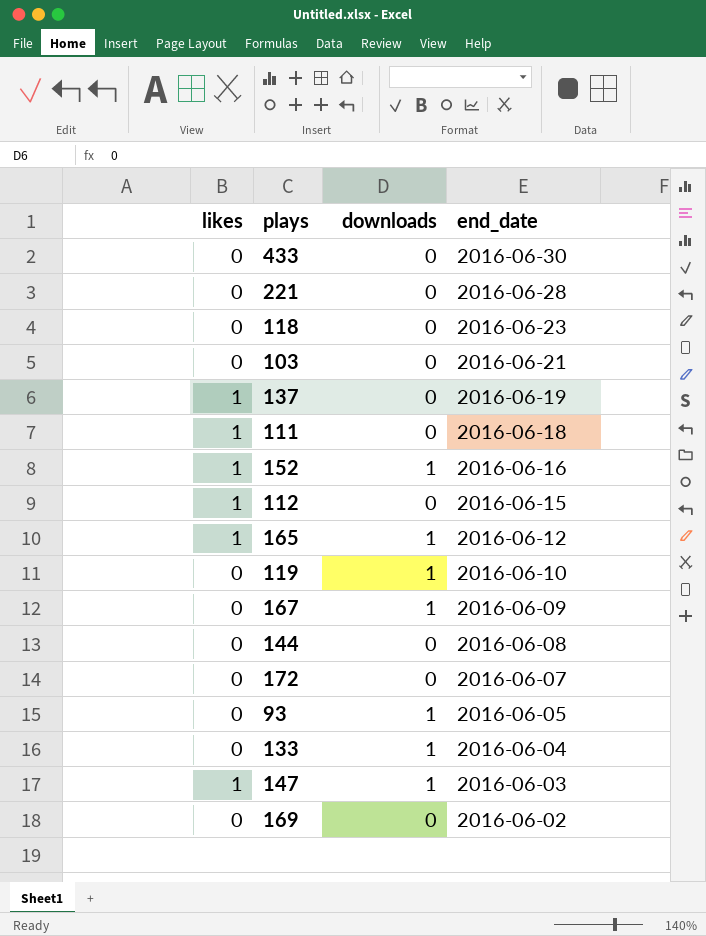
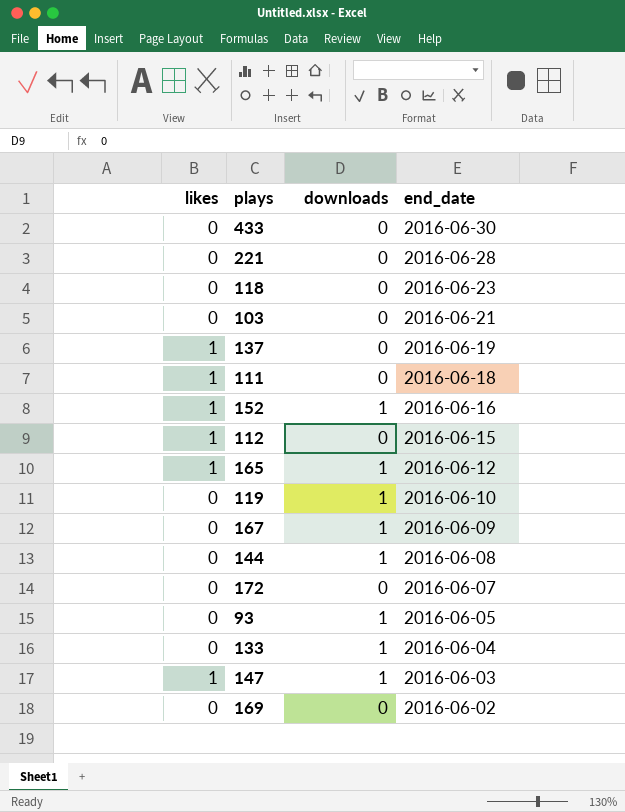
144 | downloads: 0 -> 1

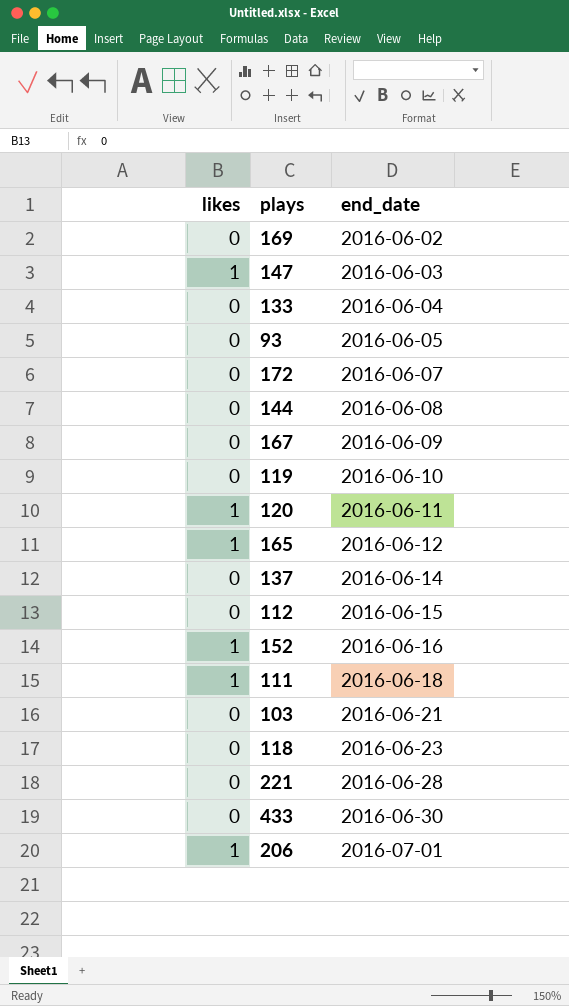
row order: end_date descending -> end_date ascending
column downloads | position: 3 -> none
row 120: none -> 1 | 2016-06-11
137 | likes: 1 -> 0
137 | end_date: 2016-06-19 -> 2016-06-14
112 | likes: 1 -> 0
row 206: none -> 1 | 2016-07-01

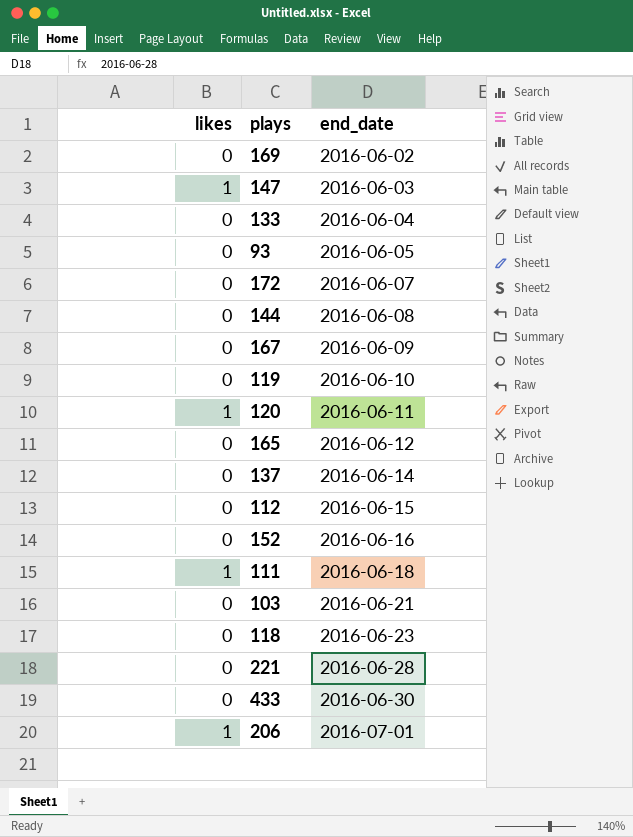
165 | likes: 1 -> 0
152 | likes: 1 -> 0

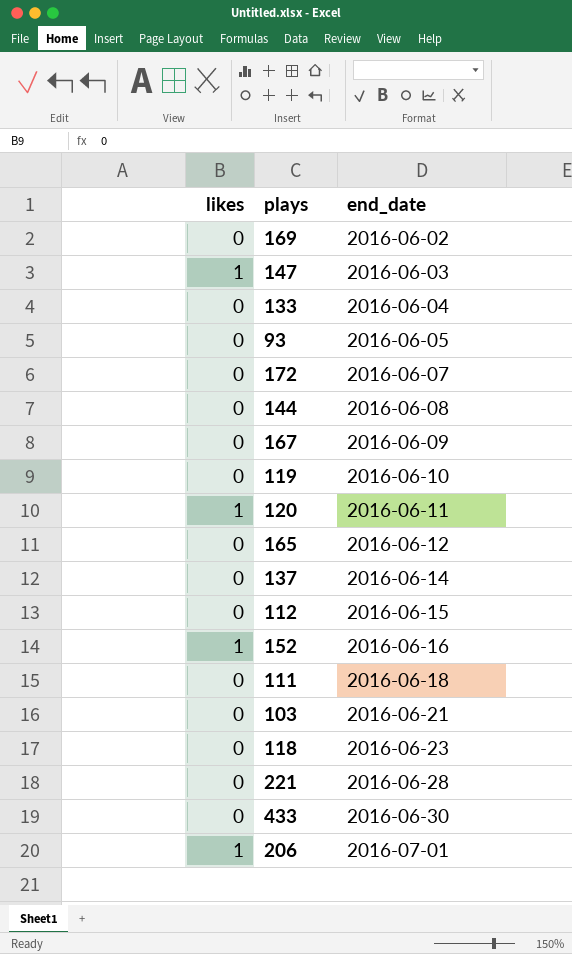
152 | likes: 0 -> 1
111 | likes: 1 -> 0

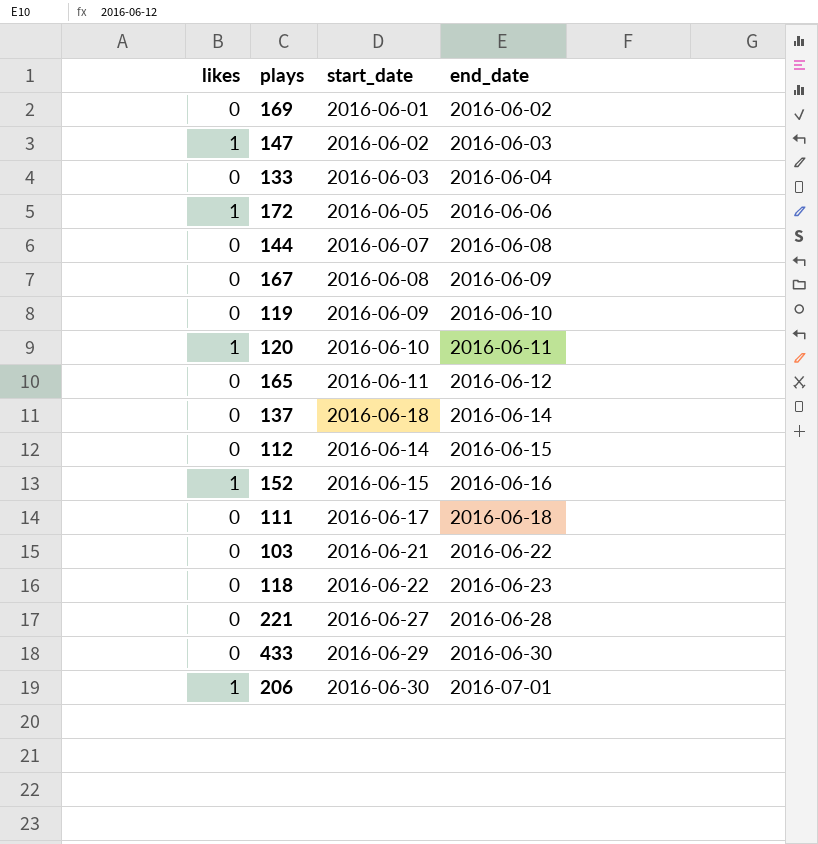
column start_date | position: none -> 3
row 93: 0 | 2016-06-05 -> none
172 | likes: 0 -> 1
172 | end_date: 2016-06-07 -> 2016-06-06
103 | end_date: 2016-06-21 -> 2016-06-22

